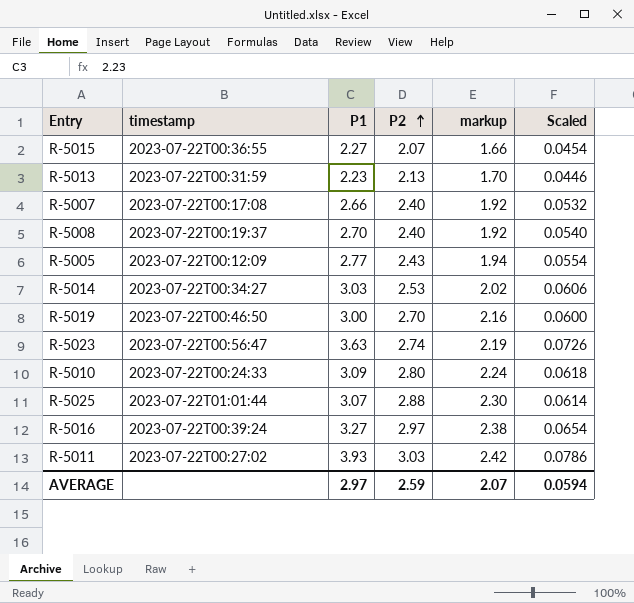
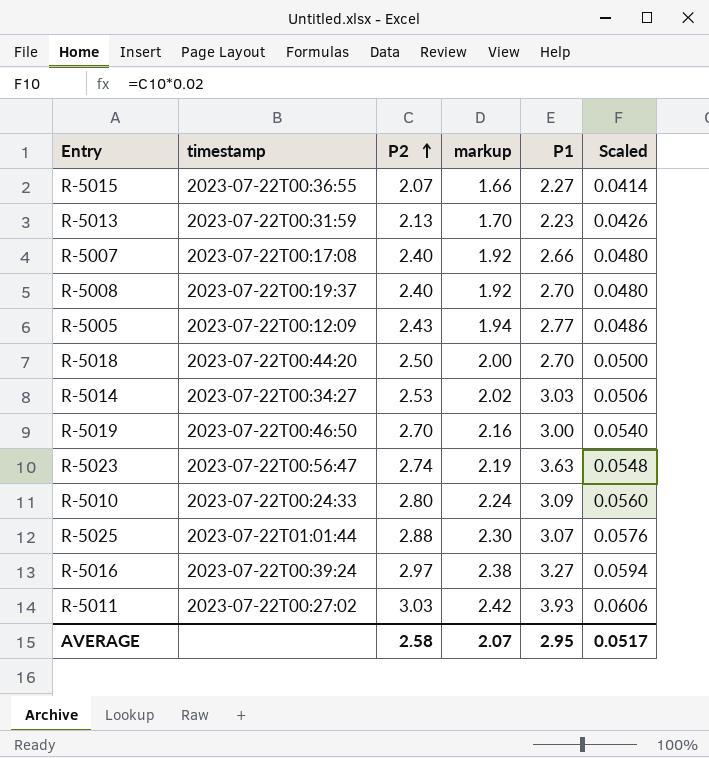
column P1 | position: 3 -> 5
column Scaled | formula: [P1] * 0.02 -> [P2] * 0.02
row R-5018: none -> 2023-07-22T00:44:20 | 2.50 | 2.00 | 2.70 | 0.0500
AVERAGE | P2: 2.59 -> 2.58
AVERAGE | P1: 2.97 -> 2.95
AVERAGE | Scaled: 0.0594 -> 0.0517

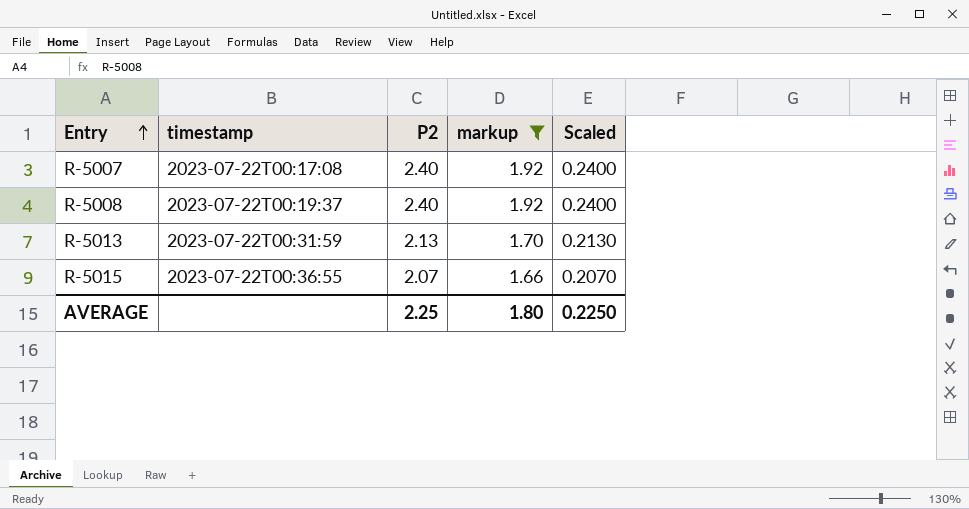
filter: none -> markup <= 1.92
row order: P2 ascending -> Entry ascending
column P1 | position: 5 -> none
column Scaled | formula: [P2] * 0.02 -> [P2] * 0.1
AVERAGE | P2: 2.58 -> 2.25
AVERAGE | markup: 2.07 -> 1.80
AVERAGE | Scaled: 0.0517 -> 0.2250

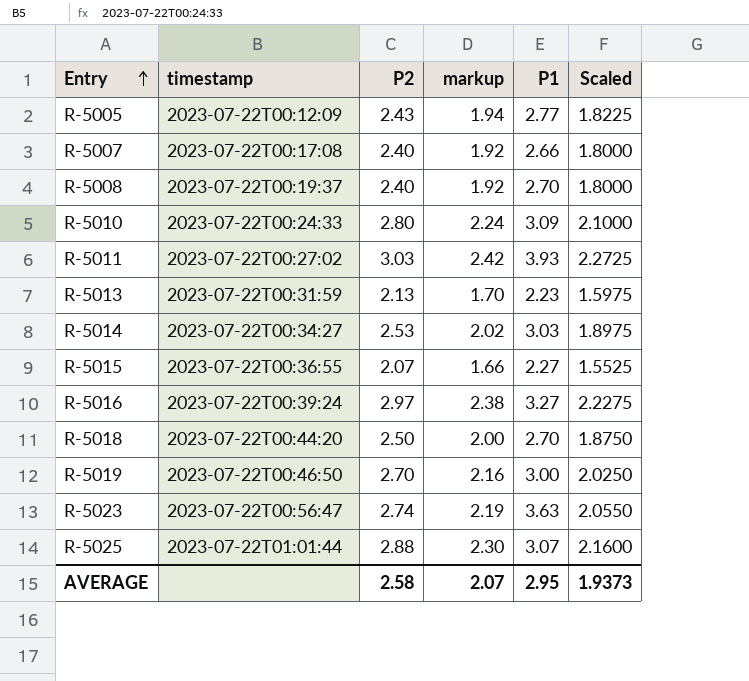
filter: markup <= 1.92 -> none
column P1 | position: none -> 5
column Scaled | formula: [P2] * 0.1 -> [P2] * 0.75
AVERAGE | P2: 2.25 -> 2.58
AVERAGE | markup: 1.80 -> 2.07
AVERAGE | Scaled: 0.2250 -> 1.9373

